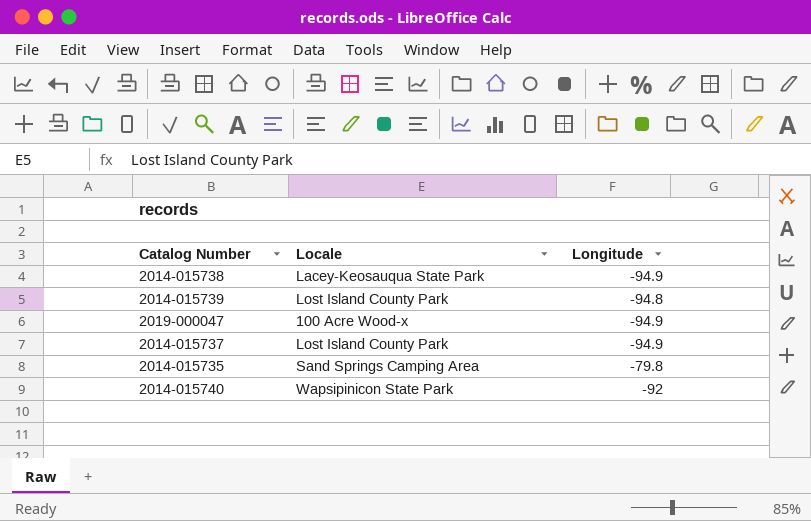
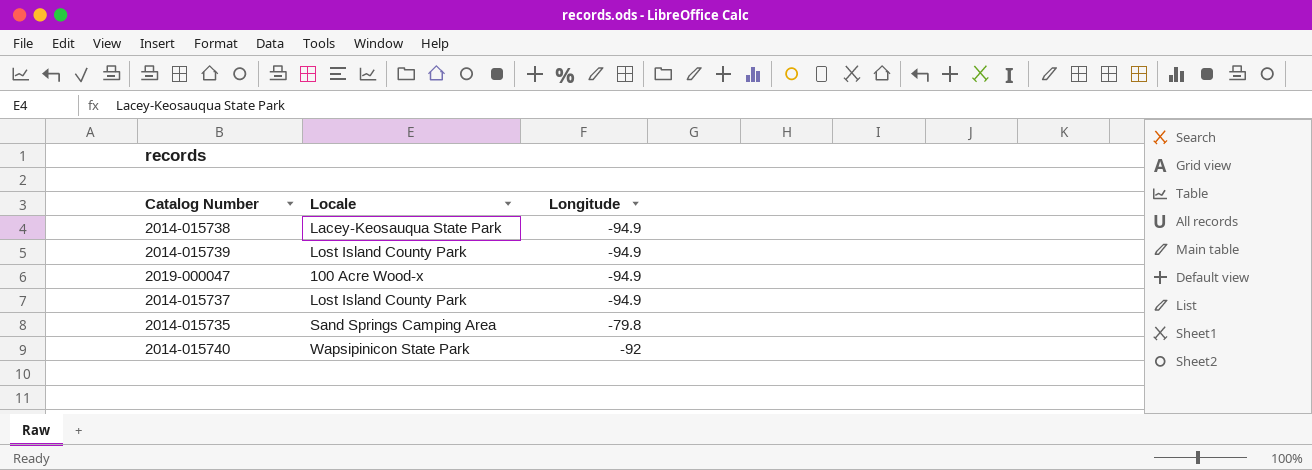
2014-015739 | Longitude: -94.8 -> -94.9

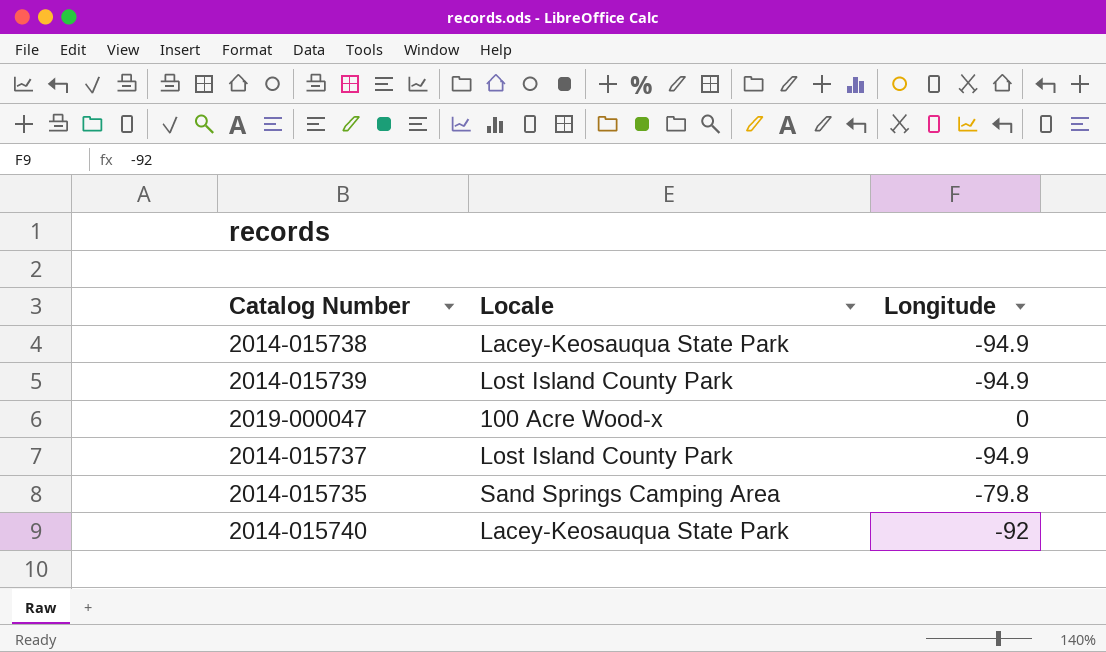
2019-000047 | Longitude: -94.9 -> 0
2014-015740 | Locale: Wapsipinicon State Park -> Lacey-Keosauqua State Park

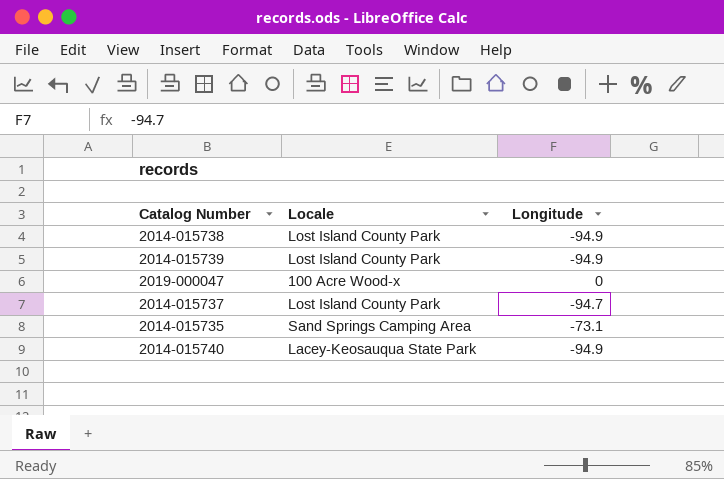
2014-015738 | Locale: Lacey-Keosauqua State Park -> Lost Island County Park
2014-015737 | Longitude: -94.9 -> -94.7
2014-015735 | Longitude: -79.8 -> -73.1
2014-015740 | Longitude: -92 -> -94.9

